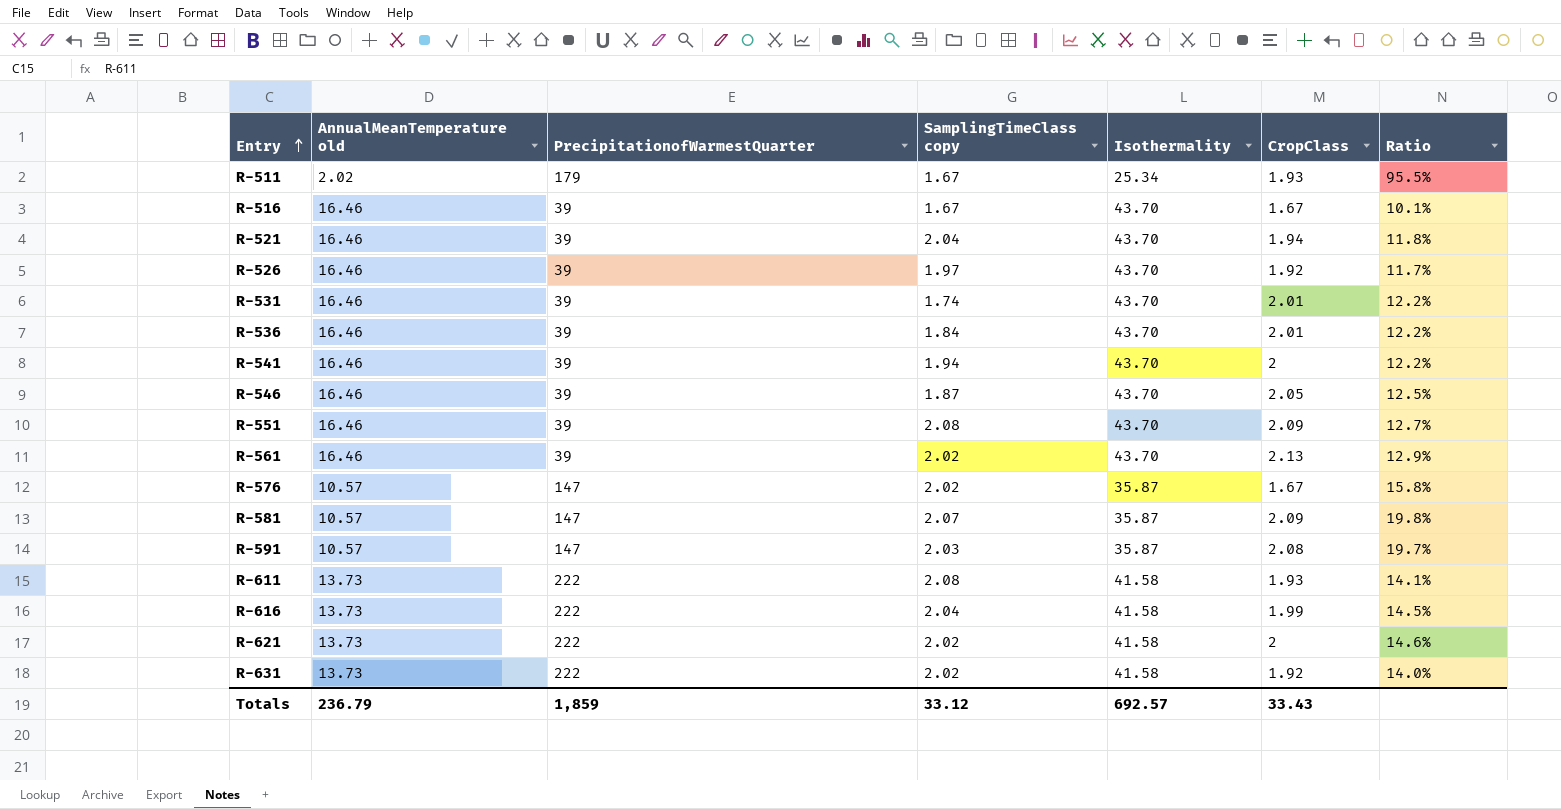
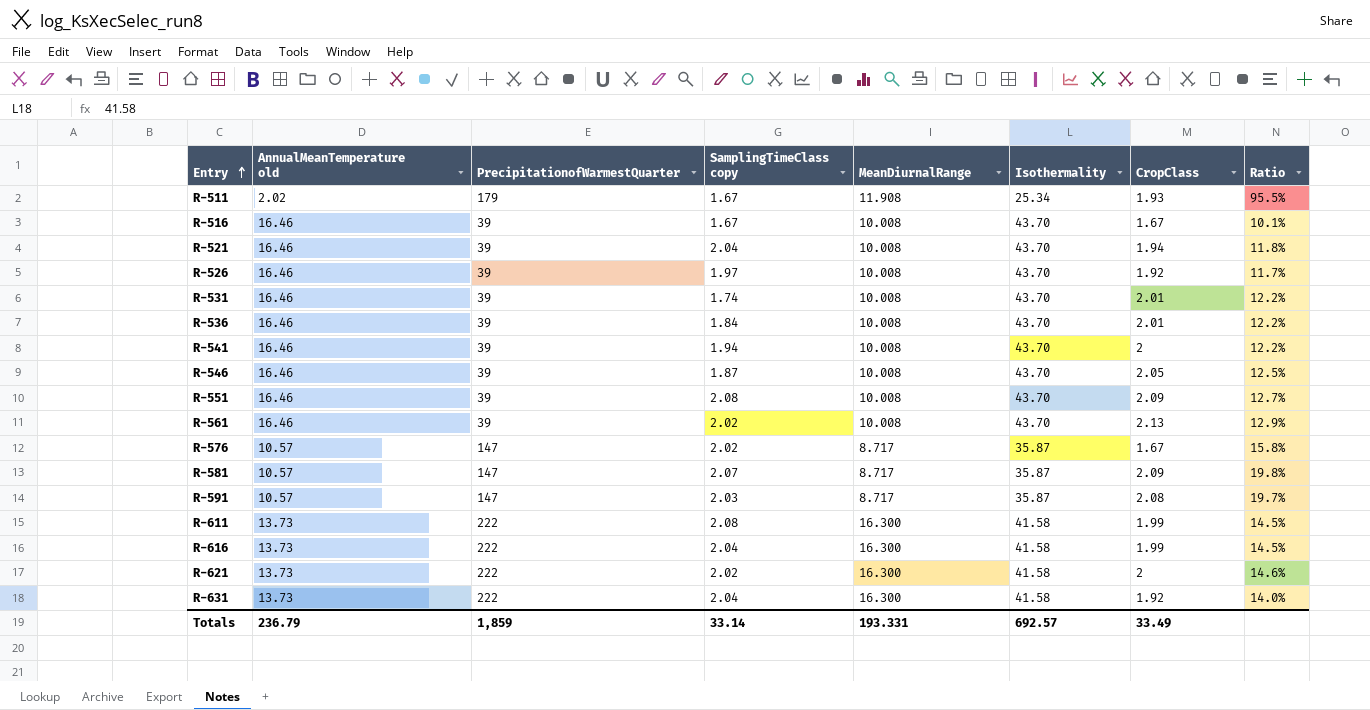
column MeanDiurnalRange | position: none -> 5
R-611 | CropClass: 1.93 -> 1.99
R-611 | Ratio: 14.1% -> 14.5%
R-631 | SamplingTimeClass copy: 2.02 -> 2.04
Totals | SamplingTimeClass copy: 33.12 -> 33.14
Totals | CropClass: 33.43 -> 33.49

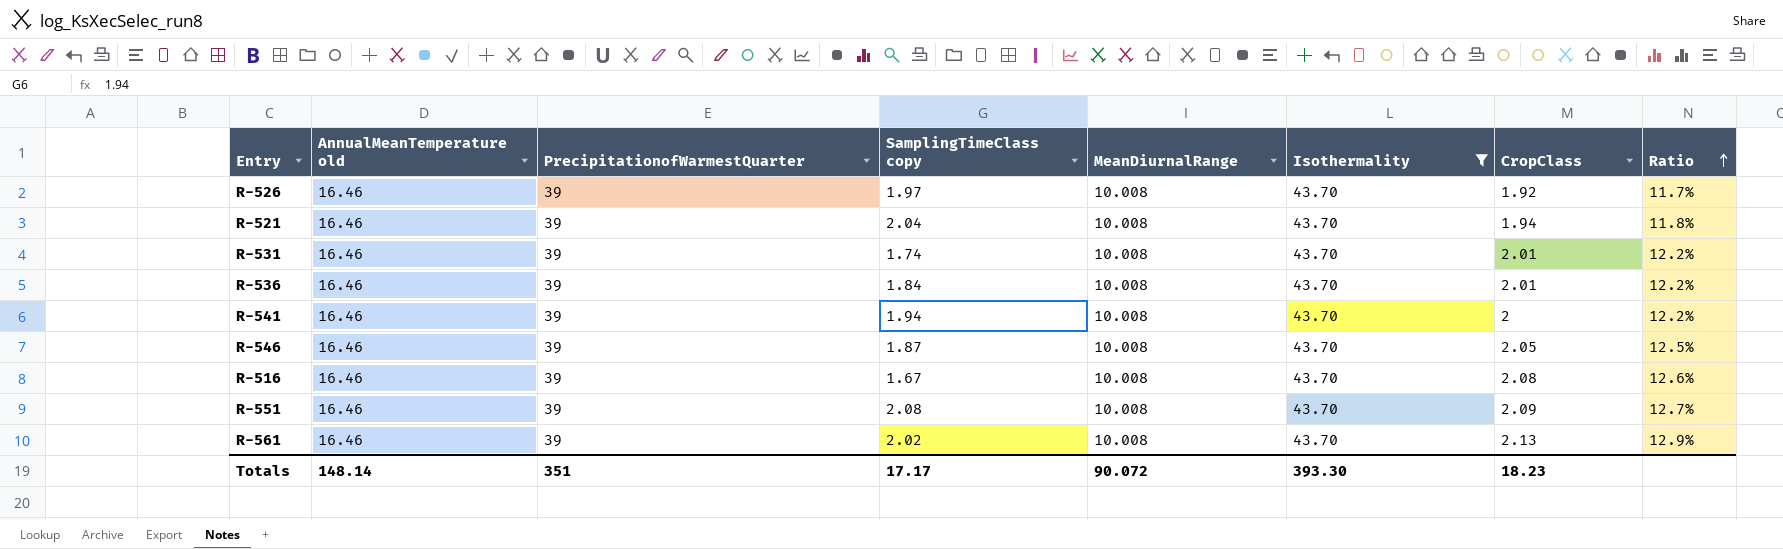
filter: none -> Isothermality = 43.70
row order: Entry ascending -> Ratio ascending
R-516 | CropClass: 1.67 -> 2.08
R-516 | Ratio: 10.1% -> 12.6%
Totals | AnnualMeanTemperature old: 236.79 -> 148.14
Totals | PrecipitationofWarmestQuarter: 1,859 -> 351
Totals | SamplingTimeClass copy: 33.14 -> 17.17
Totals | MeanDiurnalRange: 193.331 -> 90.072
Totals | Isothermality: 692.57 -> 393.30
Totals | CropClass: 33.49 -> 18.23

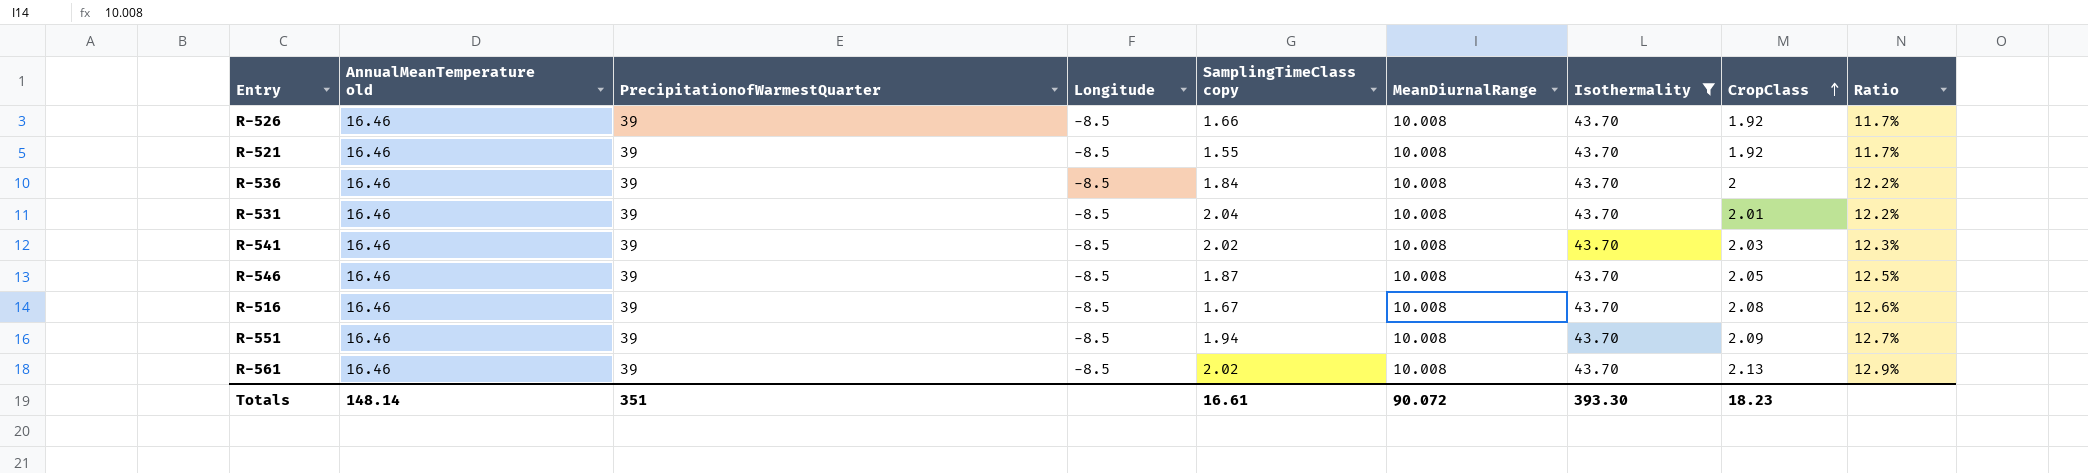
row order: Ratio ascending -> CropClass ascending
column Longitude | position: none -> 4
R-526 | SamplingTimeClass copy: 1.97 -> 1.66
R-521 | SamplingTimeClass copy: 2.04 -> 1.55
R-521 | CropClass: 1.94 -> 1.92
R-521 | Ratio: 11.8% -> 11.7%
R-536 | CropClass: 2.01 -> 2
R-531 | SamplingTimeClass copy: 1.74 -> 2.04
R-541 | SamplingTimeClass copy: 1.94 -> 2.02
R-541 | CropClass: 2 -> 2.03
R-541 | Ratio: 12.2% -> 12.3%
R-551 | SamplingTimeClass copy: 2.08 -> 1.94
Totals | SamplingTimeClass copy: 17.17 -> 16.61

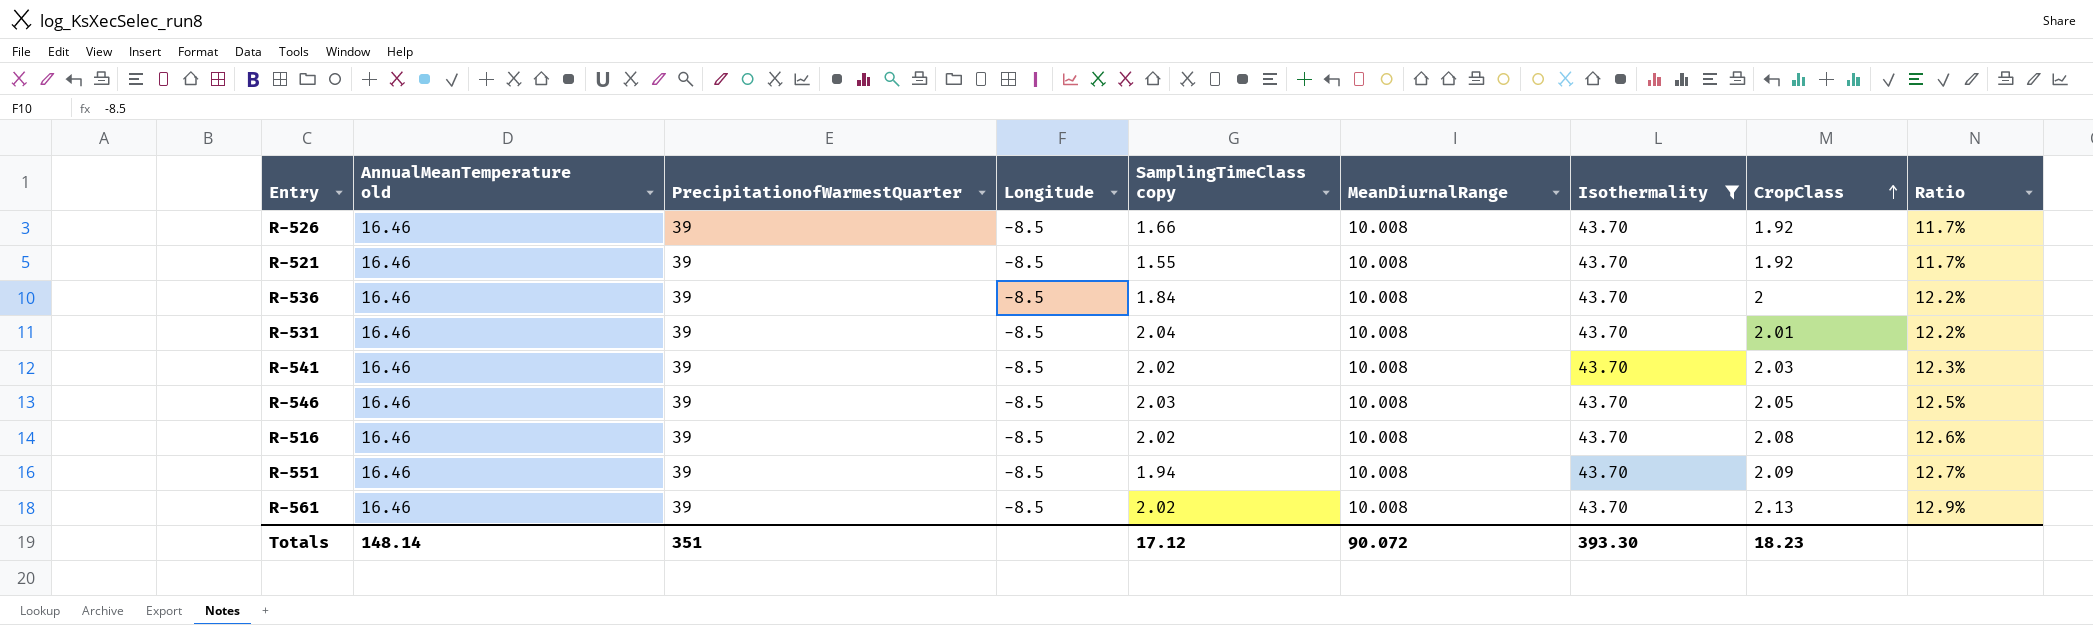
R-546 | SamplingTimeClass copy: 1.87 -> 2.03
R-516 | SamplingTimeClass copy: 1.67 -> 2.02
Totals | SamplingTimeClass copy: 16.61 -> 17.12

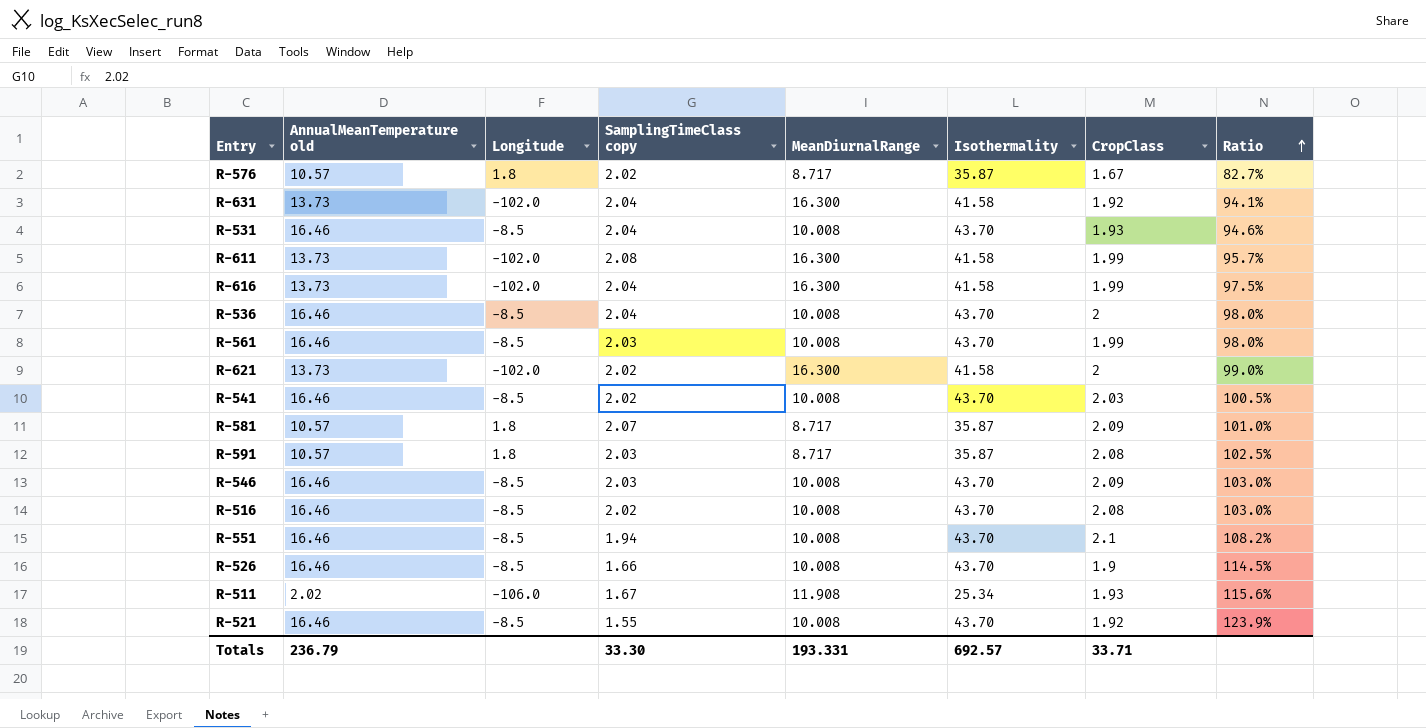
filter: Isothermality = 43.70 -> none
row order: CropClass ascending -> Ratio ascending
column PrecipitationofWarmestQuarter | position: 3 -> none
column Ratio | formula: [CropClass] / [AnnualMeanTemperature old] -> [CropClass] / [SamplingTimeClass copy]
R-531 | CropClass: 2.01 -> 1.93
R-536 | SamplingTimeClass copy: 1.84 -> 2.04
R-561 | SamplingTimeClass copy: 2.02 -> 2.03
R-561 | CropClass: 2.13 -> 1.99
R-546 | CropClass: 2.05 -> 2.09
R-551 | CropClass: 2.09 -> 2.1
R-526 | CropClass: 1.92 -> 1.9
Totals | AnnualMeanTemperature old: 148.14 -> 236.79
Totals | SamplingTimeClass copy: 17.12 -> 33.30
Totals | MeanDiurnalRange: 90.072 -> 193.331
Totals | Isothermality: 393.30 -> 692.57
Totals | CropClass: 18.23 -> 33.71

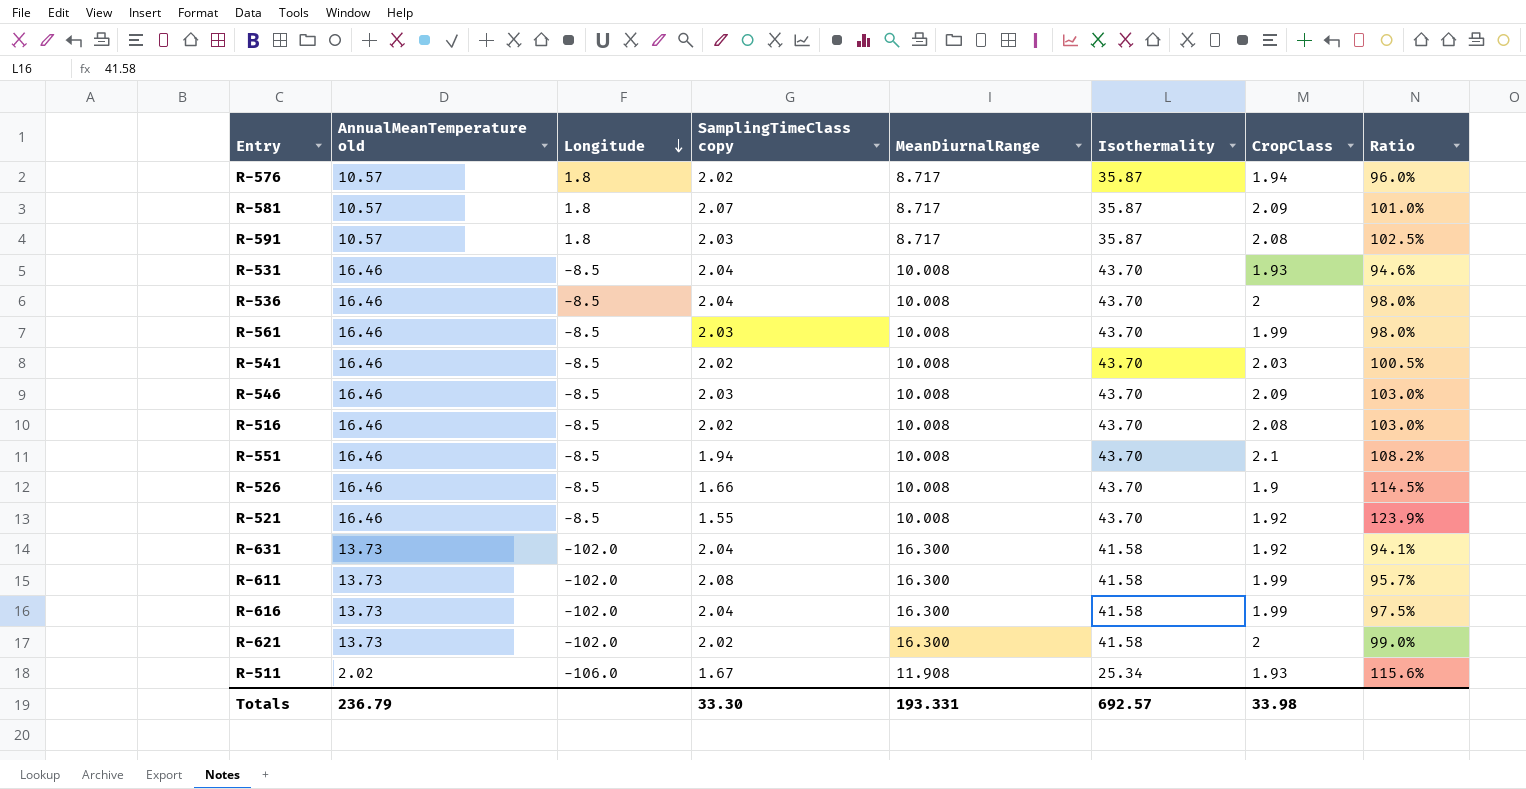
row order: Ratio ascending -> Longitude descending
R-576 | CropClass: 1.67 -> 1.94
R-576 | Ratio: 82.7% -> 96.0%
Totals | CropClass: 33.71 -> 33.98

